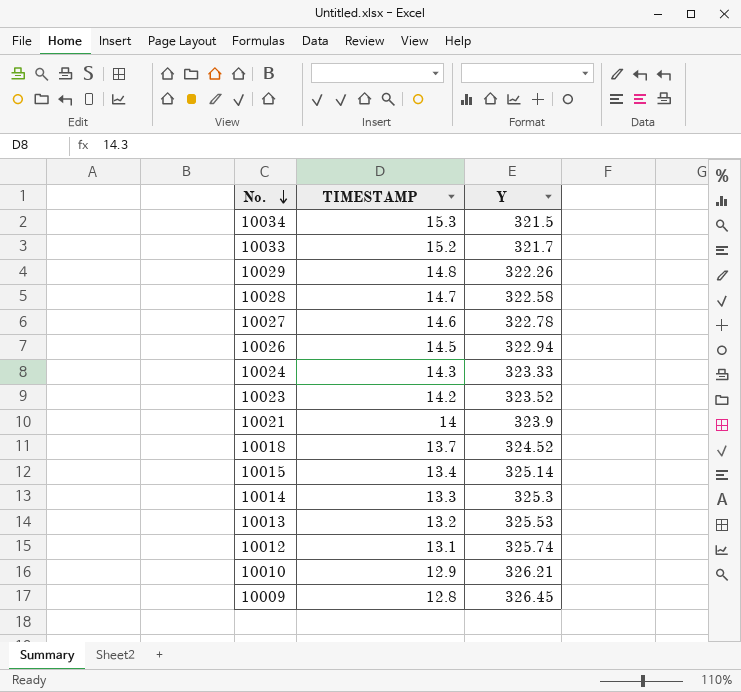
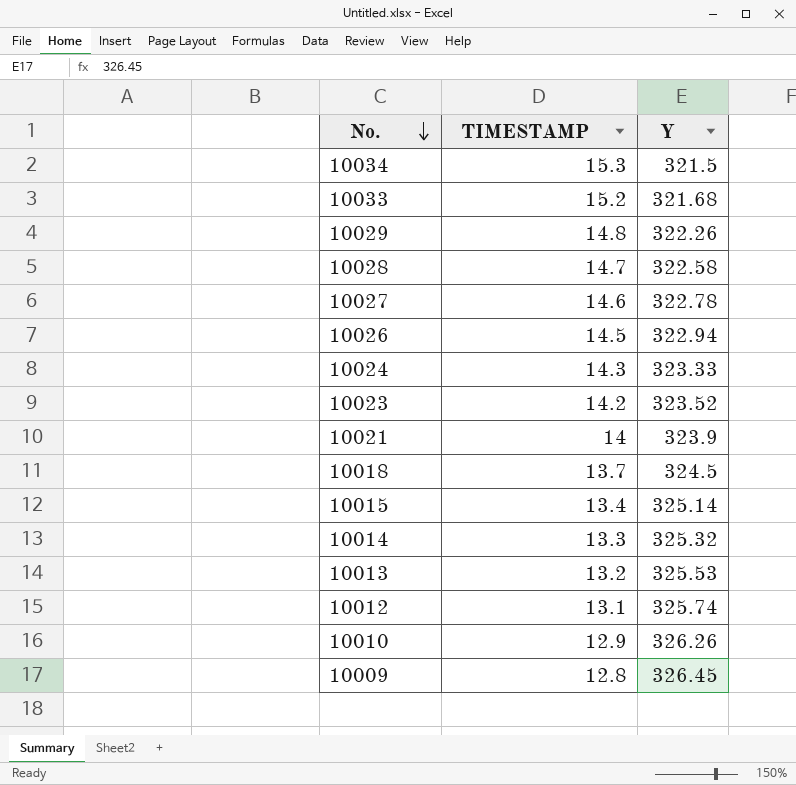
10033 | Y: 321.7 -> 321.68
10018 | Y: 324.52 -> 324.5
10014 | Y: 325.3 -> 325.32
10010 | Y: 326.21 -> 326.26

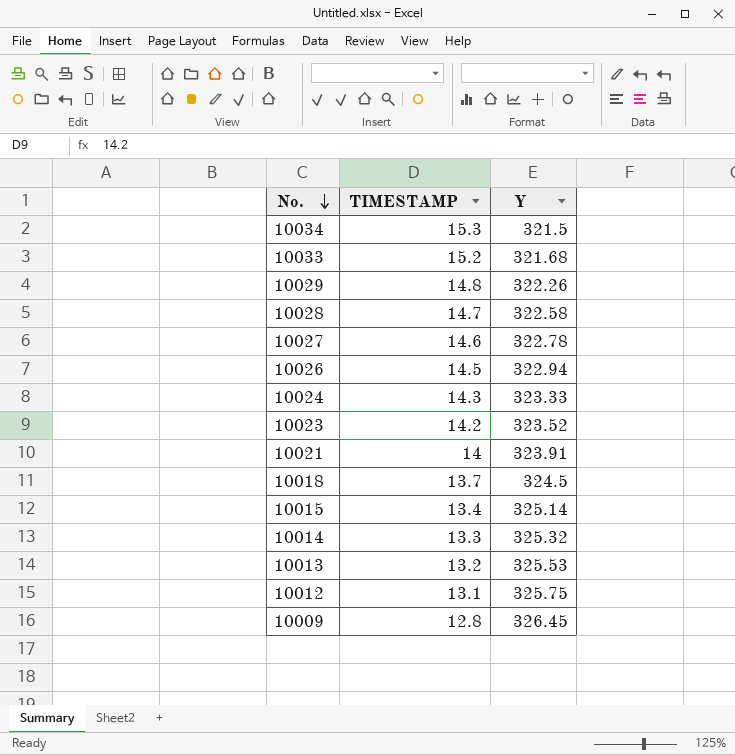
row 10010: 12.9 | 326.26 -> none
10021 | Y: 323.9 -> 323.91
10012 | Y: 325.74 -> 325.75

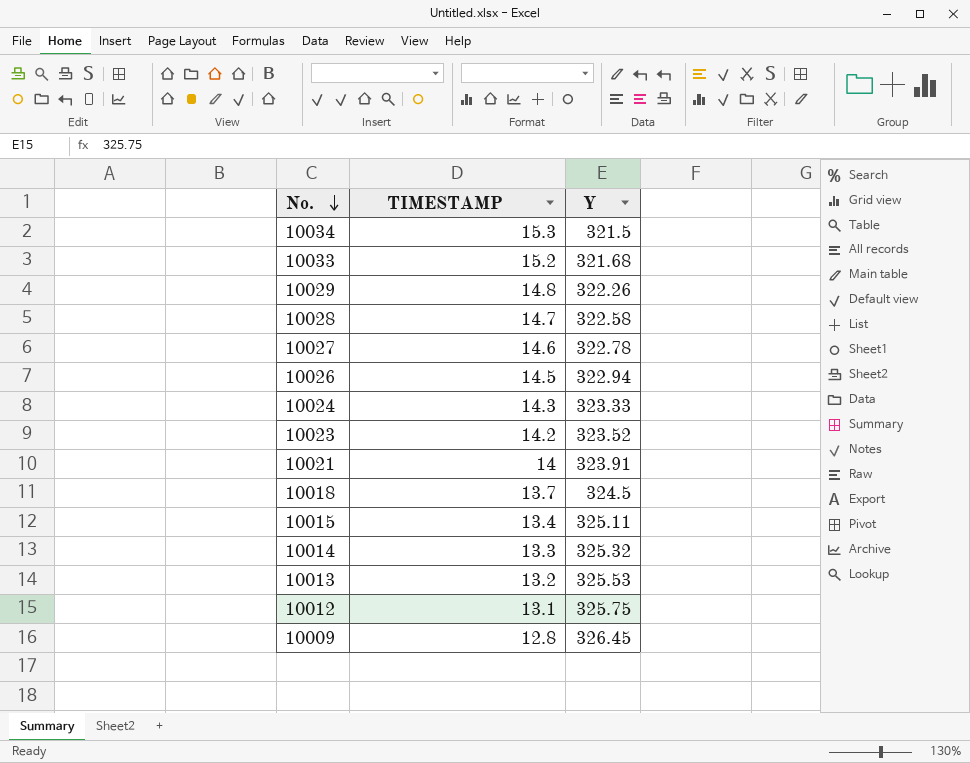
10015 | Y: 325.14 -> 325.11

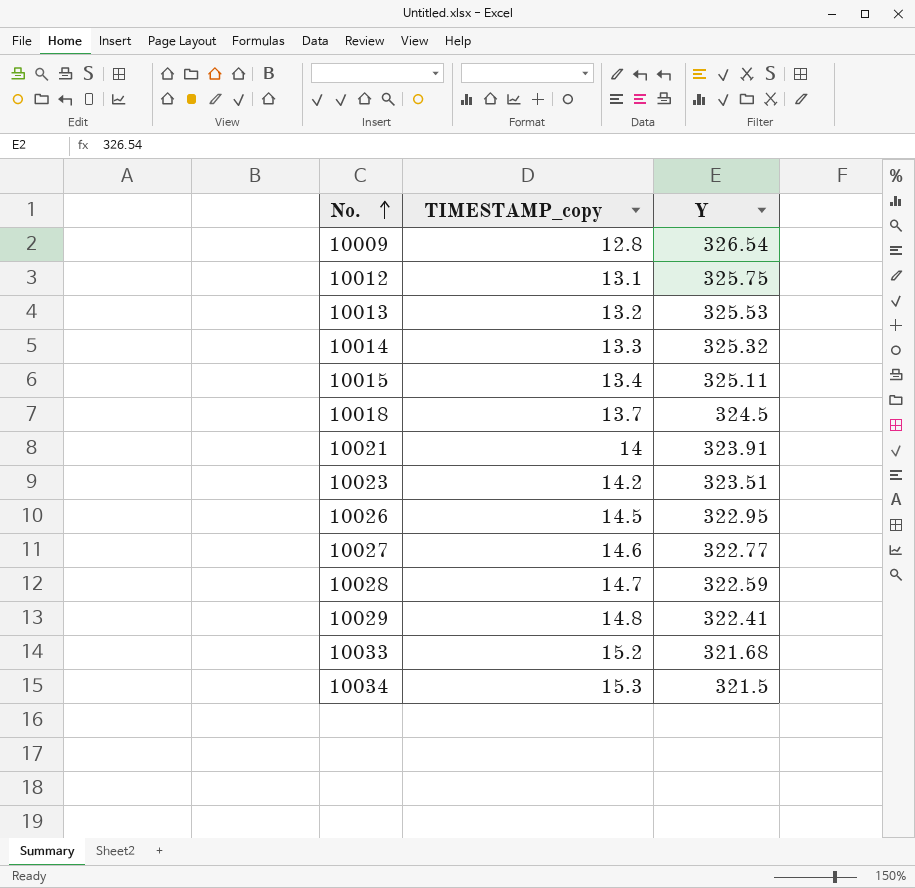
row order: No. descending -> No. ascending
column name: TIMESTAMP -> TIMESTAMP_copy
row 10024: 14.3 | 323.33 -> none
10009 | Y: 326.45 -> 326.54
10023 | Y: 323.52 -> 323.51
10026 | Y: 322.94 -> 322.95
10027 | Y: 322.78 -> 322.77
10028 | Y: 322.58 -> 322.59
10029 | Y: 322.26 -> 322.41

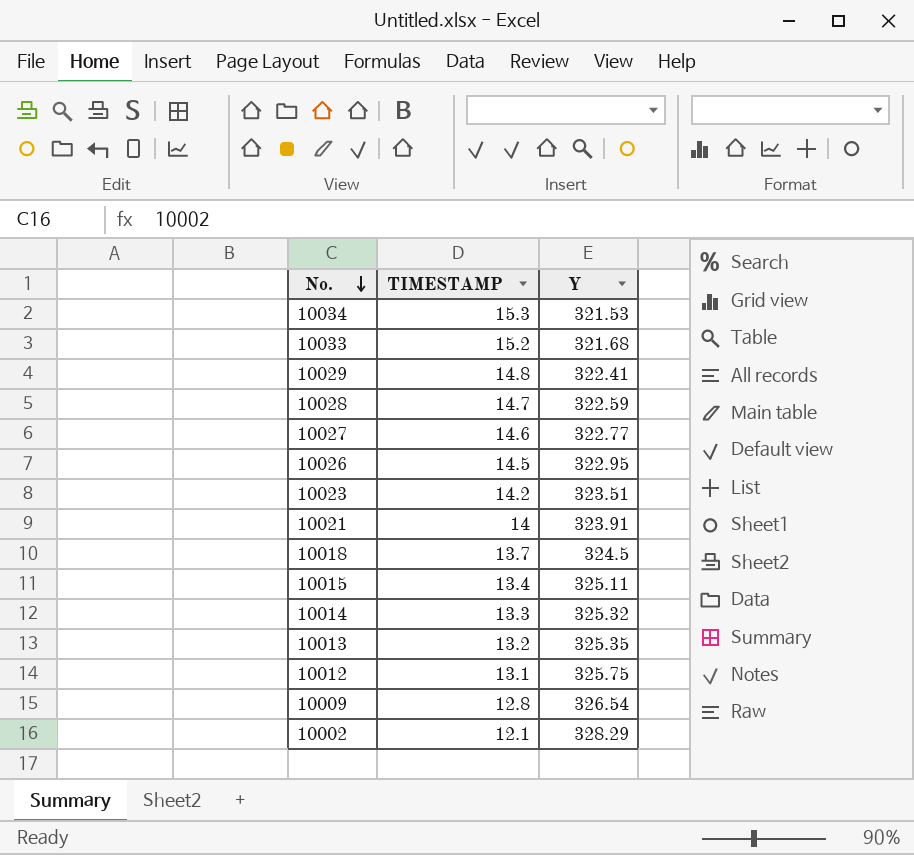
row order: No. ascending -> No. descending
column name: TIMESTAMP_copy -> TIMESTAMP
10034 | Y: 321.5 -> 321.53
10013 | Y: 325.53 -> 325.35
row 10002: none -> 12.1 | 328.29

